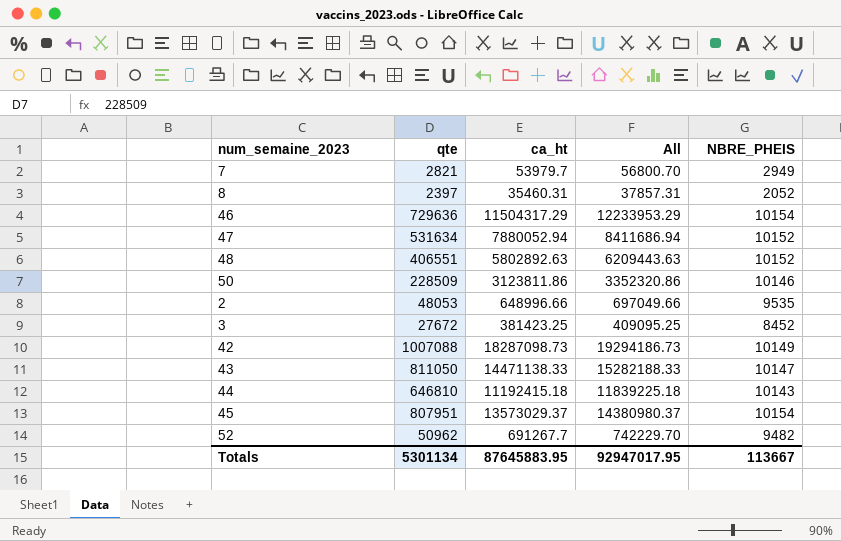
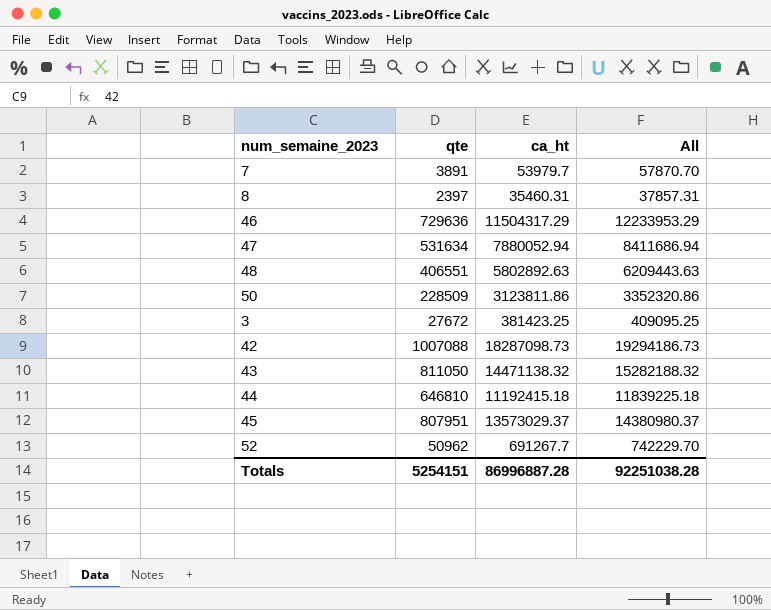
column NBRE_PHEIS | position: 5 -> none
row 2: 48053 | 648996.66 | 697049.66 | 9535 -> none
7 | qte: 2821 -> 3891
7 | All: 56800.70 -> 57870.70
43 | ca_ht: 14471138.33 -> 14471138.32
43 | All: 15282188.33 -> 15282188.32
Totals | qte: 5301134 -> 5254151
Totals | ca_ht: 87645883.95 -> 86996887.28
Totals | All: 92947017.95 -> 92251038.28

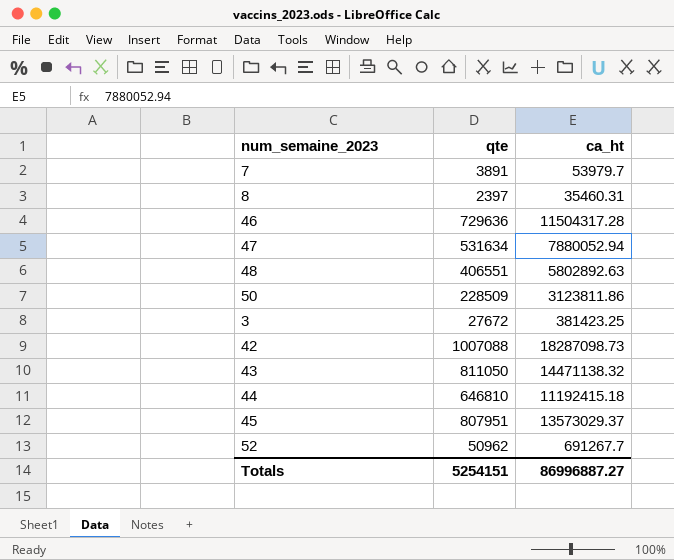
column All | formula: [qte] + [ca_ht] -> none
46 | ca_ht: 11504317.29 -> 11504317.28
Totals | ca_ht: 86996887.28 -> 86996887.27

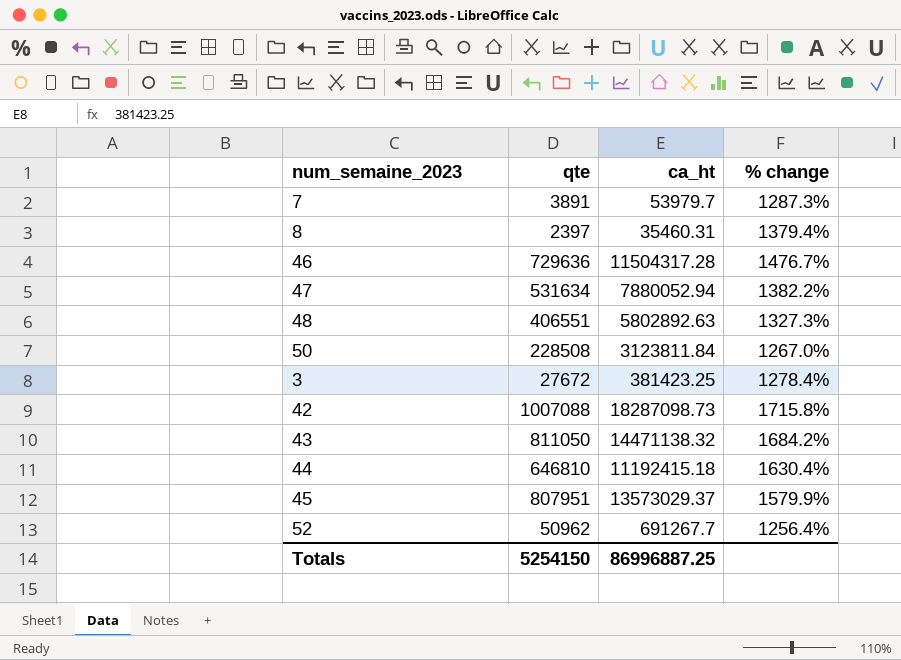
column % change | formula: none -> ([ca_ht] - [qte]) / [qte]
50 | qte: 228509 -> 228508
50 | ca_ht: 3123811.86 -> 3123811.84
Totals | qte: 5254151 -> 5254150
Totals | ca_ht: 86996887.27 -> 86996887.25

